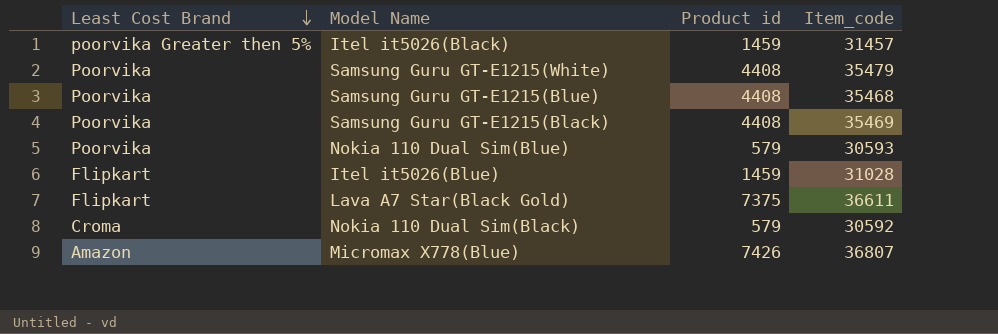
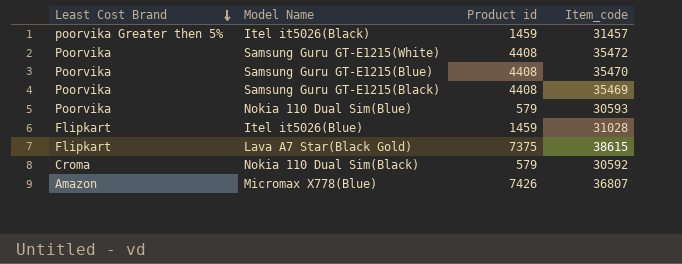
Samsung Guru GT-E1215(White) | Item_code: 35479 -> 35472
Samsung Guru GT-E1215(Blue) | Item_code: 35468 -> 35470
Lava A7 Star(Black Gold) | Item_code: 36611 -> 38615

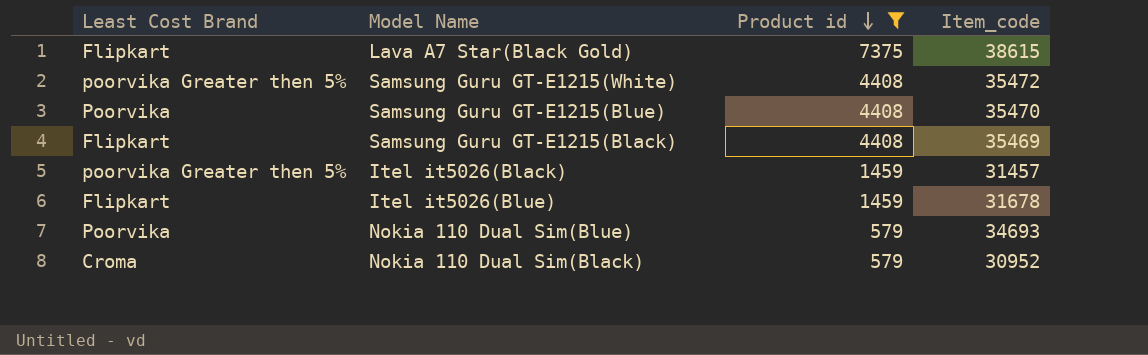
filter: none -> Product id != 7426
row order: Least Cost Brand descending -> Product id descending
Samsung Guru GT-E1215(White) | Least Cost Brand: Poorvika -> poorvika Greater then 5%
Samsung Guru GT-E1215(Black) | Least Cost Brand: Poorvika -> Flipkart
Itel it5026(Blue) | Item_code: 31028 -> 31678
Nokia 110 Dual Sim(Blue) | Item_code: 30593 -> 34693
Nokia 110 Dual Sim(Black) | Item_code: 30592 -> 30952

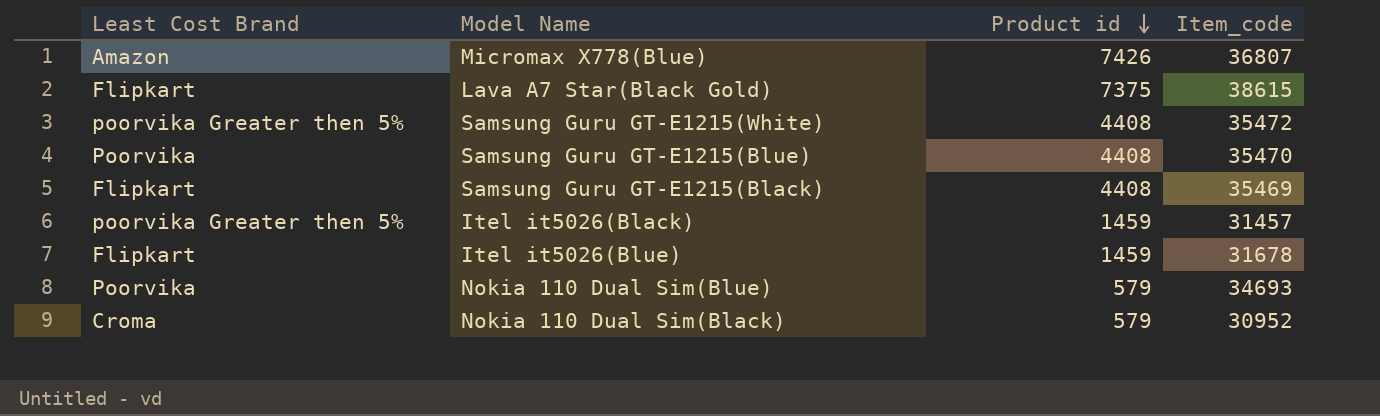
filter: Product id != 7426 -> none

